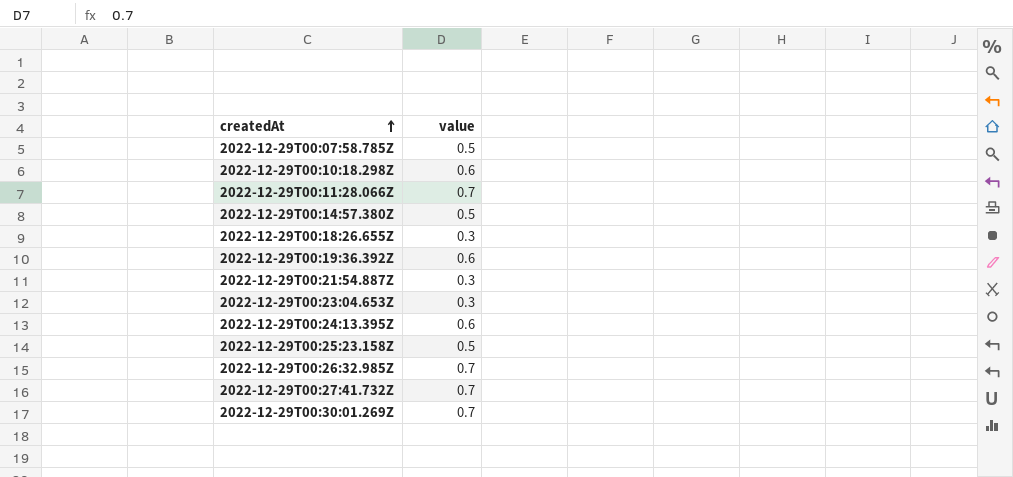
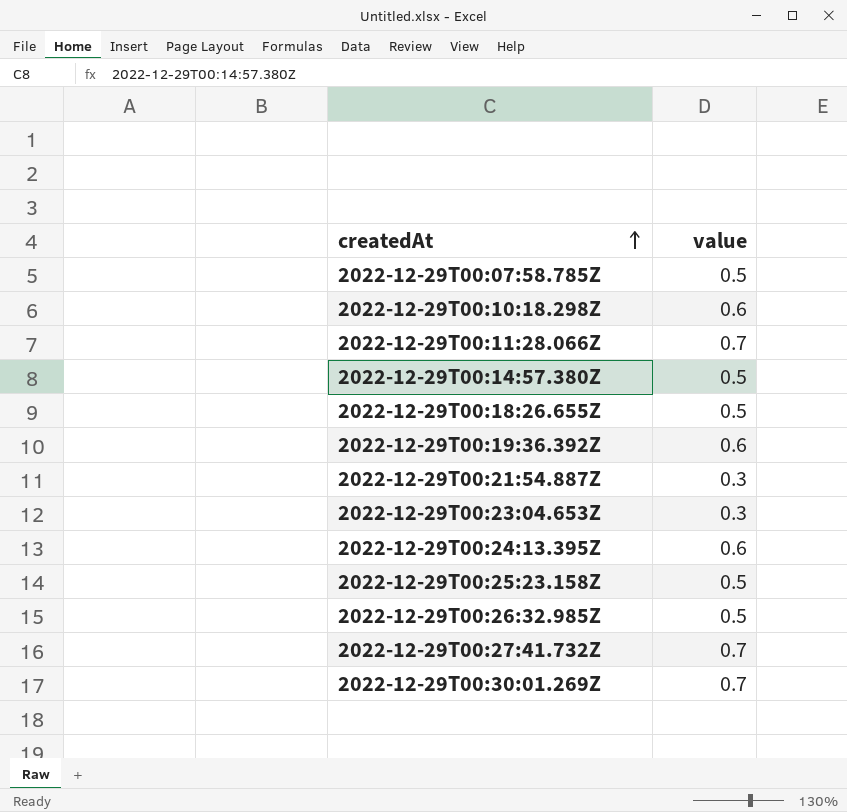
2022-12-29T00:18:26.655Z | value: 0.3 -> 0.5
2022-12-29T00:26:32.985Z | value: 0.7 -> 0.5

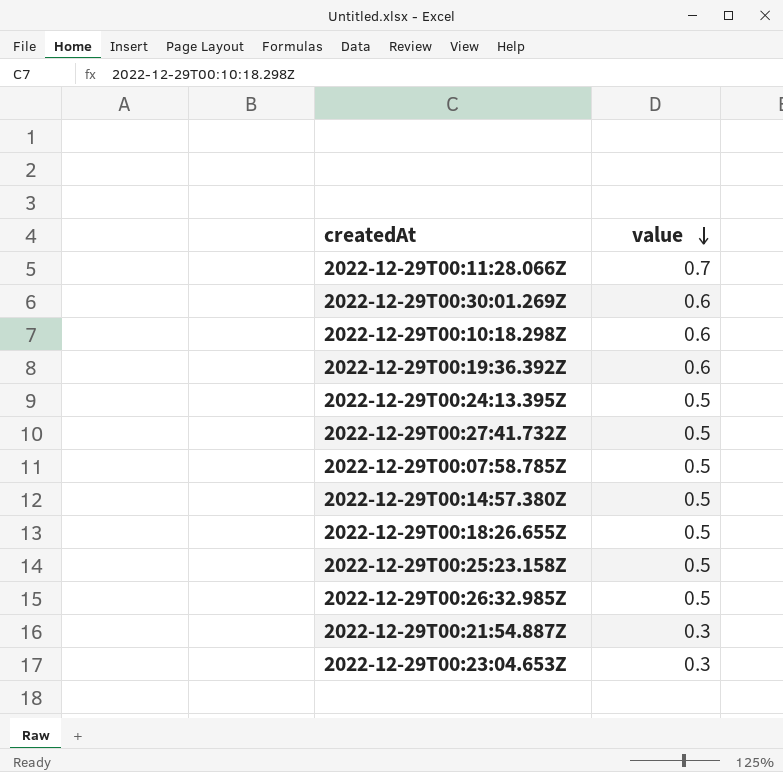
row order: createdAt ascending -> value descending
2022-12-29T00:30:01.269Z | value: 0.7 -> 0.6
2022-12-29T00:24:13.395Z | value: 0.6 -> 0.5
2022-12-29T00:27:41.732Z | value: 0.7 -> 0.5

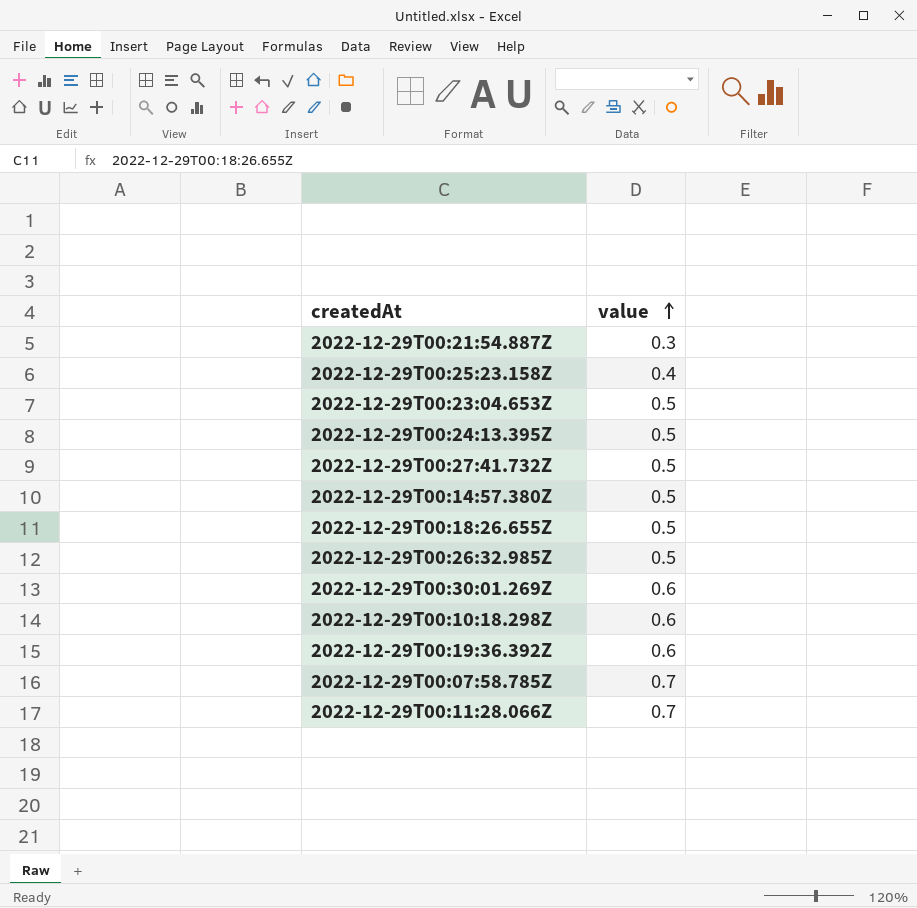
row order: value descending -> value ascending
2022-12-29T00:25:23.158Z | value: 0.5 -> 0.4
2022-12-29T00:23:04.653Z | value: 0.3 -> 0.5
2022-12-29T00:07:58.785Z | value: 0.5 -> 0.7

